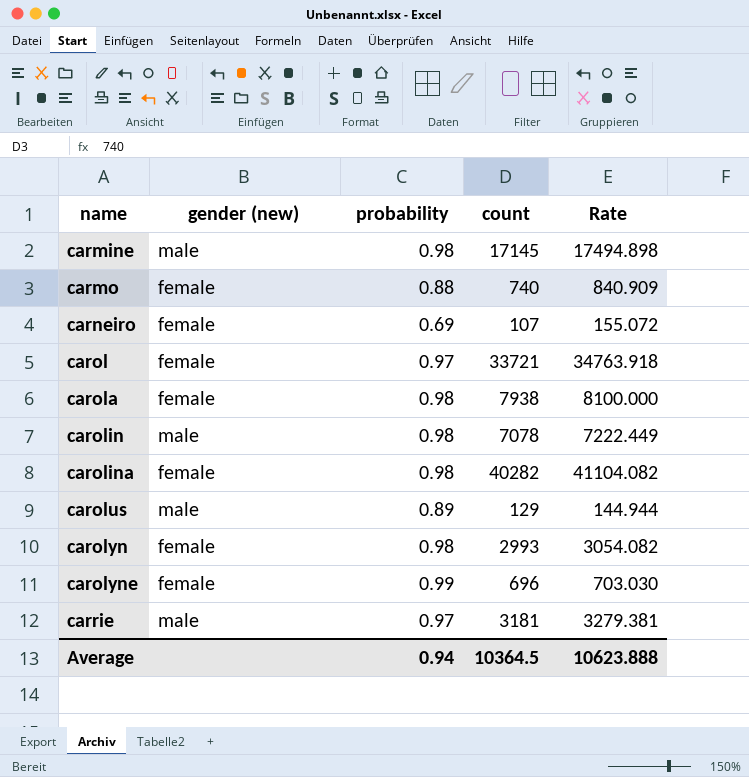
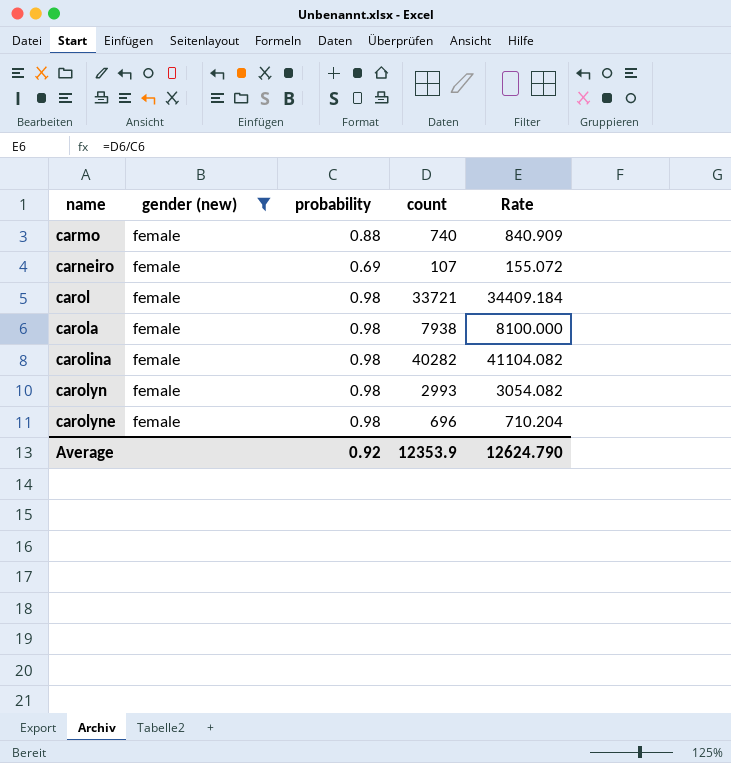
filter: none -> gender (new) = female
carol | probability: 0.97 -> 0.98
carol | Rate: 34763.918 -> 34409.184
carolyne | probability: 0.99 -> 0.98
carolyne | Rate: 703.030 -> 710.204
Average | probability: 0.94 -> 0.92
Average | count: 10364.5 -> 12353.9
Average | Rate: 10623.888 -> 12624.790

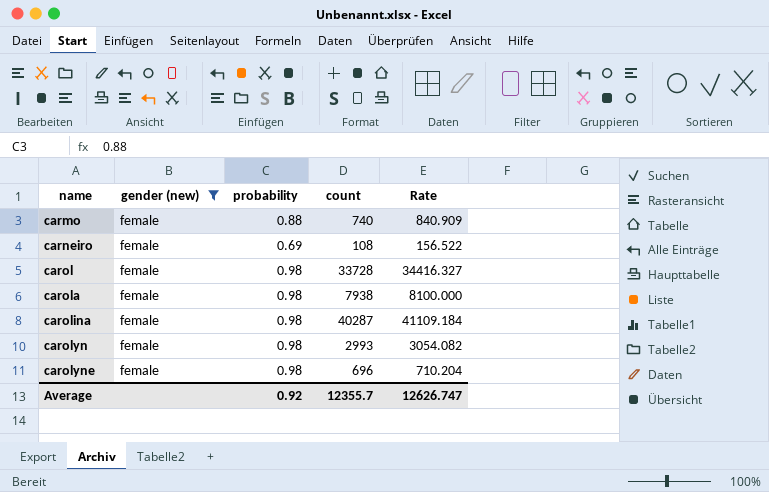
carneiro | count: 107 -> 108
carneiro | Rate: 155.072 -> 156.522
carol | count: 33721 -> 33728
carol | Rate: 34409.184 -> 34416.327
carolina | count: 40282 -> 40287
carolina | Rate: 41104.082 -> 41109.184
Average | count: 12353.9 -> 12355.7
Average | Rate: 12624.790 -> 12626.747

